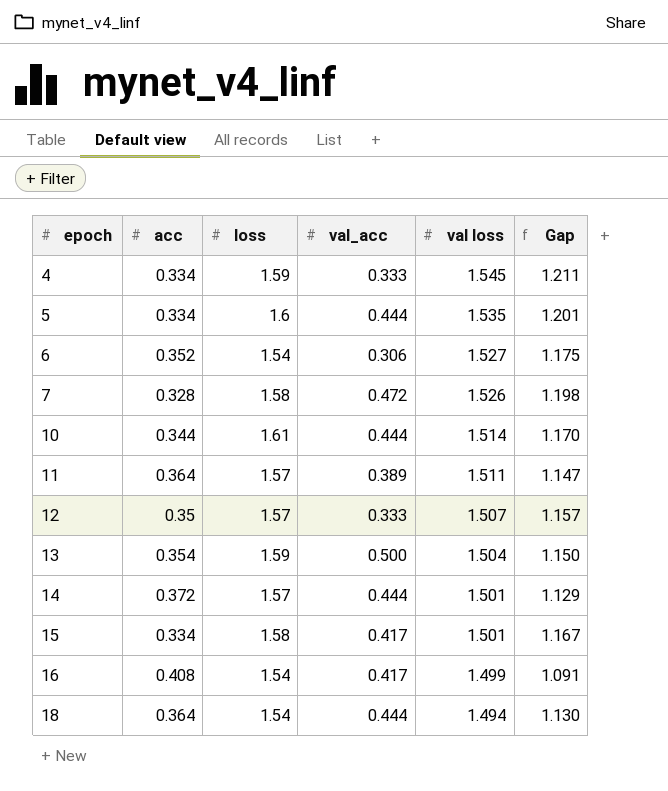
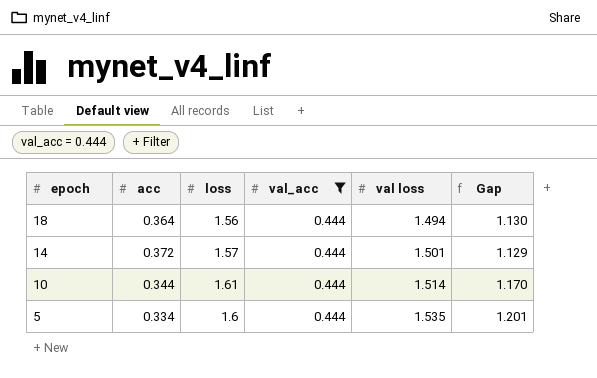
filter: none -> val_acc = 0.444
row order: epoch ascending -> epoch descending
18 | loss: 1.54 -> 1.56

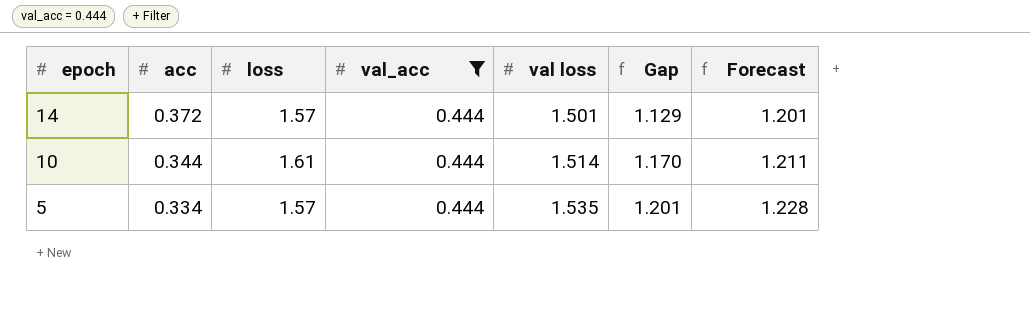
column Forecast | formula: none -> [val loss] * 0.8
row 18: 0.364 | 1.56 | 0.444 | 1.494 | 1.130 -> none
5 | loss: 1.6 -> 1.57

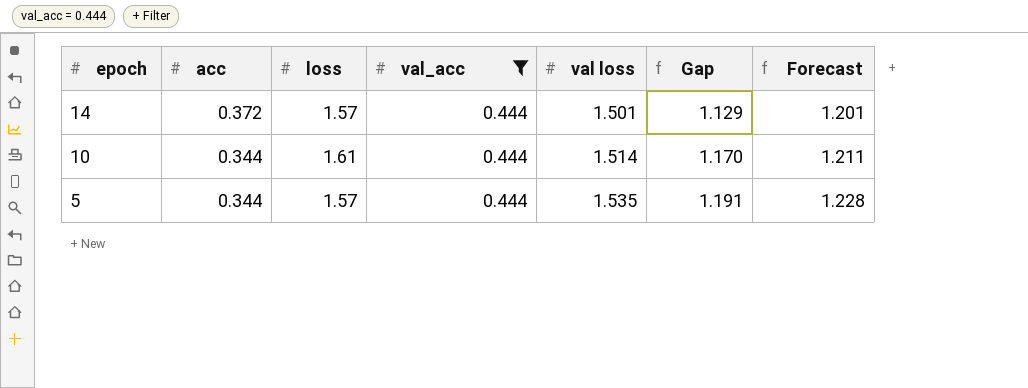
5 | acc: 0.334 -> 0.344
5 | Gap: 1.201 -> 1.191

